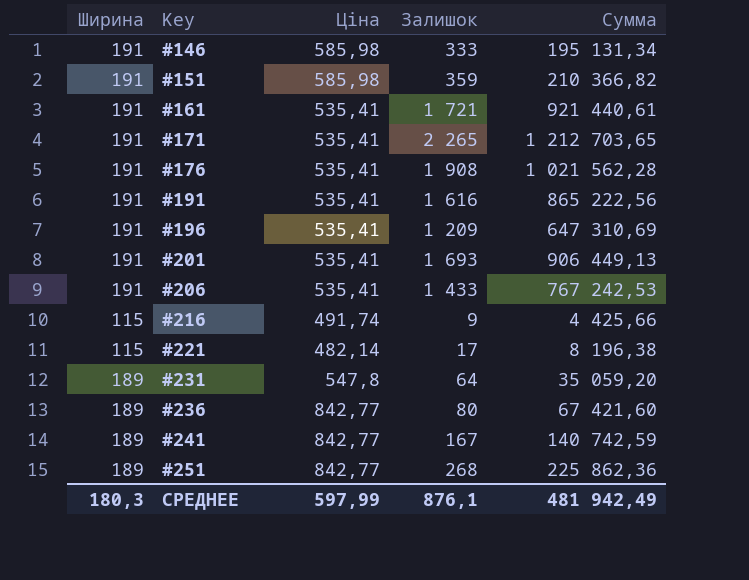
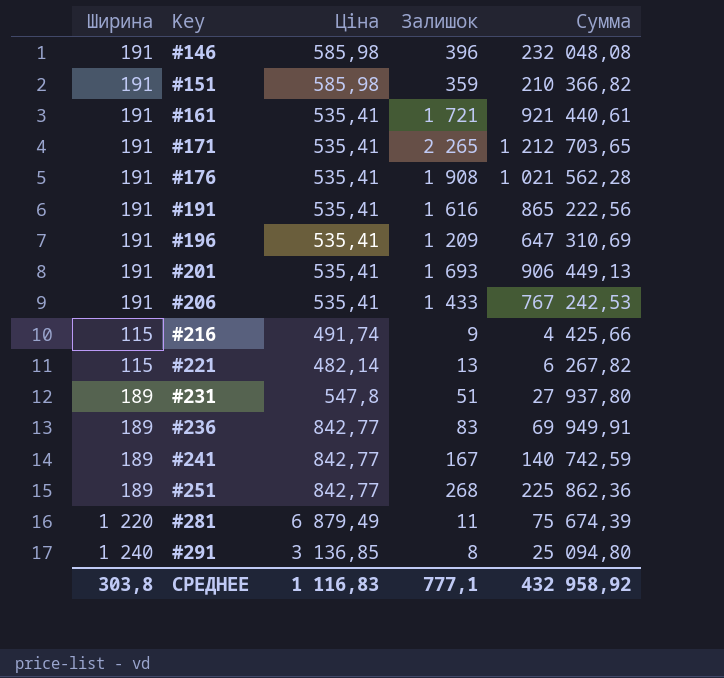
#146 | Залишок: 333 -> 396
#146 | Сумма: 195 131,34 -> 232 048,08
#221 | Залишок: 17 -> 13
#221 | Сумма: 8 196,38 -> 6 267,82
#231 | Залишок: 64 -> 51
#231 | Сумма: 35 059,20 -> 27 937,80
#236 | Залишок: 80 -> 83
#236 | Сумма: 67 421,60 -> 69 949,91
row #281: none -> 1 220 | 6 879,49 | 11 | 75 674,39
row #291: none -> 1 240 | 3 136,85 | 8 | 25 094,80
СРЕДНЕЕ | Ширина: 180,3 -> 303,8
СРЕДНЕЕ | Ціна: 597,99 -> 1 116,83
СРЕДНЕЕ | Залишок: 876,1 -> 777,1
СРЕДНЕЕ | Сумма: 481 942,49 -> 432 958,92

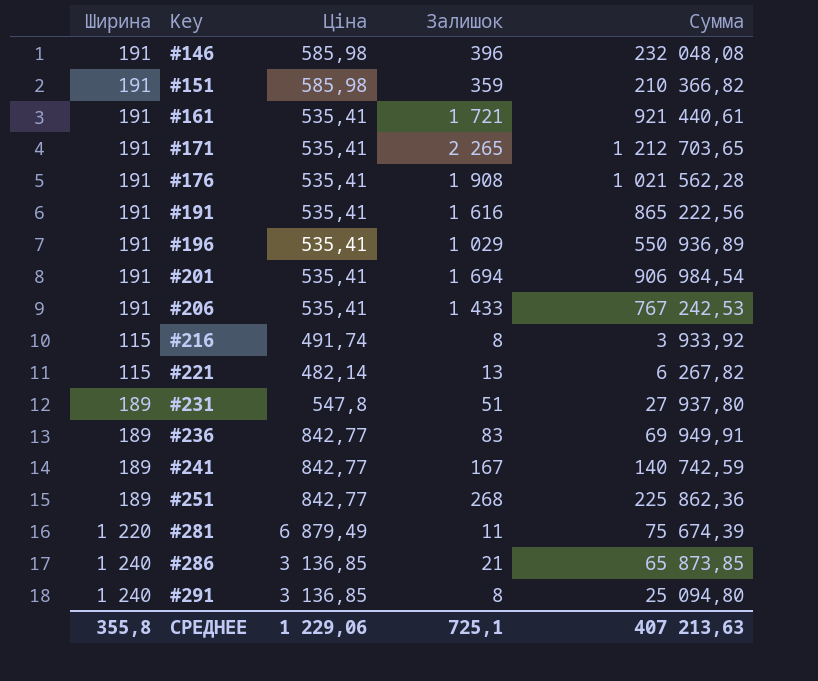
#196 | Залишок: 1 209 -> 1 029
#196 | Сумма: 647 310,69 -> 550 936,89
#201 | Залишок: 1 693 -> 1 694
#201 | Сумма: 906 449,13 -> 906 984,54
#216 | Залишок: 9 -> 8
#216 | Сумма: 4 425,66 -> 3 933,92
row #286: none -> 1 240 | 3 136,85 | 21 | 65 873,85
СРЕДНЕЕ | Ширина: 303,8 -> 355,8
СРЕДНЕЕ | Ціна: 1 116,83 -> 1 229,06
СРЕДНЕЕ | Залишок: 777,1 -> 725,1
СРЕДНЕЕ | Сумма: 432 958,92 -> 407 213,63

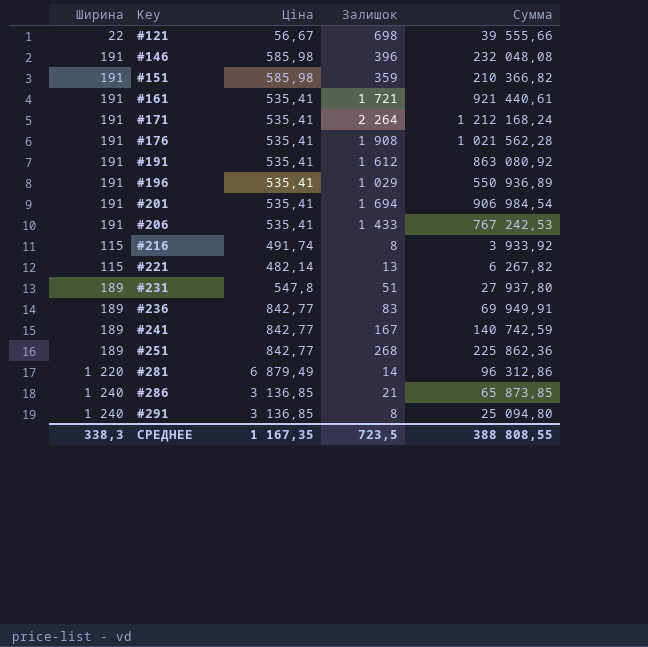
row #121: none -> 22 | 56,67 | 698 | 39 555,66
#171 | Залишок: 2 265 -> 2 264
#171 | Сумма: 1 212 703,65 -> 1 212 168,24
#191 | Залишок: 1 616 -> 1 612
#191 | Сумма: 865 222,56 -> 863 080,92
#281 | Залишок: 11 -> 14
#281 | Сумма: 75 674,39 -> 96 312,86
СРЕДНЕЕ | Ширина: 355,8 -> 338,3
СРЕДНЕЕ | Ціна: 1 229,06 -> 1 167,35
СРЕДНЕЕ | Залишок: 725,1 -> 723,5
СРЕДНЕЕ | Сумма: 407 213,63 -> 388 808,55

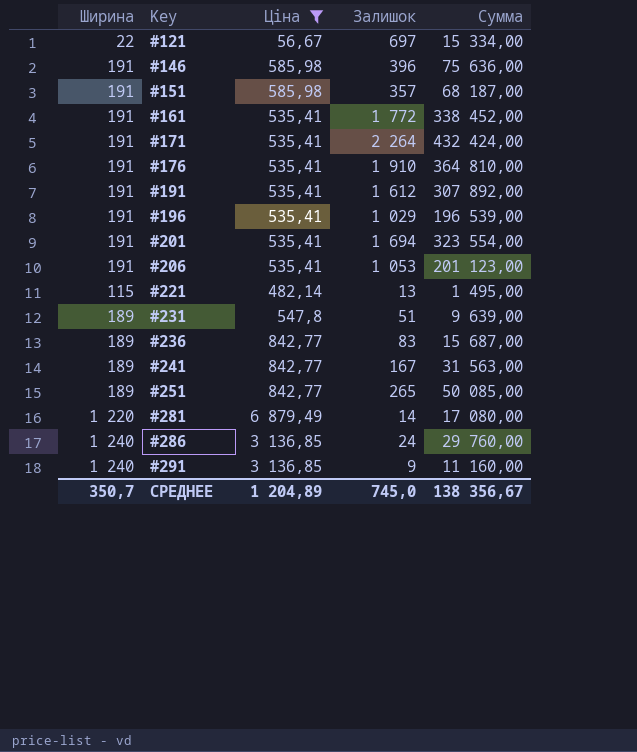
filter: none -> Ціна != 491,74
column Сумма | formula: [Ціна] * [Залишок] -> [Ширина] * [Залишок]
#121 | Залишок: 698 -> 697
#151 | Залишок: 359 -> 357
#161 | Залишок: 1 721 -> 1 772
#176 | Залишок: 1 908 -> 1 910
#206 | Залишок: 1 433 -> 1 053
#251 | Залишок: 268 -> 265
#286 | Залишок: 21 -> 24
#291 | Залишок: 8 -> 9
СРЕДНЕЕ | Ширина: 338,3 -> 350,7
СРЕДНЕЕ | Ціна: 1 167,35 -> 1 204,89
СРЕДНЕЕ | Залишок: 723,5 -> 745,0
СРЕДНЕЕ | Сумма: 388 808,55 -> 138 356,67

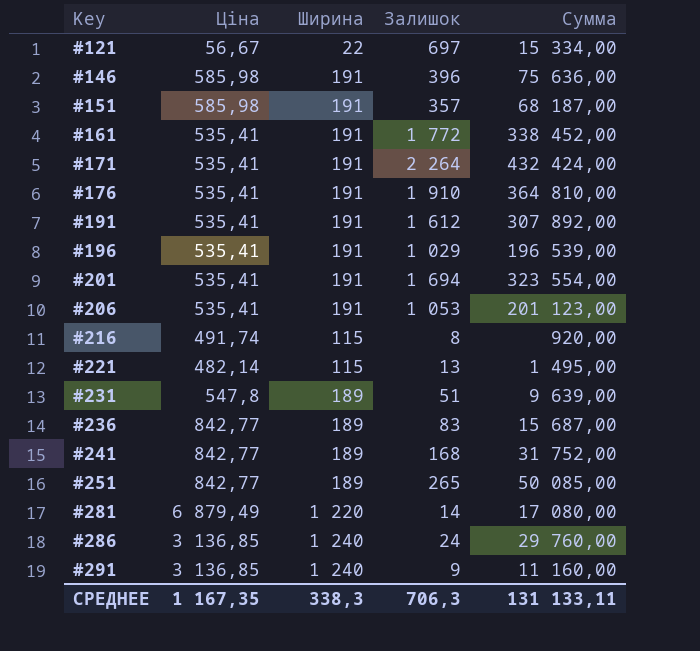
filter: Ціна != 491,74 -> none
column Ширина | position: 1 -> 3
#241 | Залишок: 167 -> 168
#241 | Сумма: 31 563,00 -> 31 752,00
СРЕДНЕЕ | Ціна: 1 204,89 -> 1 167,35
СРЕДНЕЕ | Ширина: 350,7 -> 338,3
СРЕДНЕЕ | Залишок: 745,0 -> 706,3
СРЕДНЕЕ | Сумма: 138 356,67 -> 131 133,11

